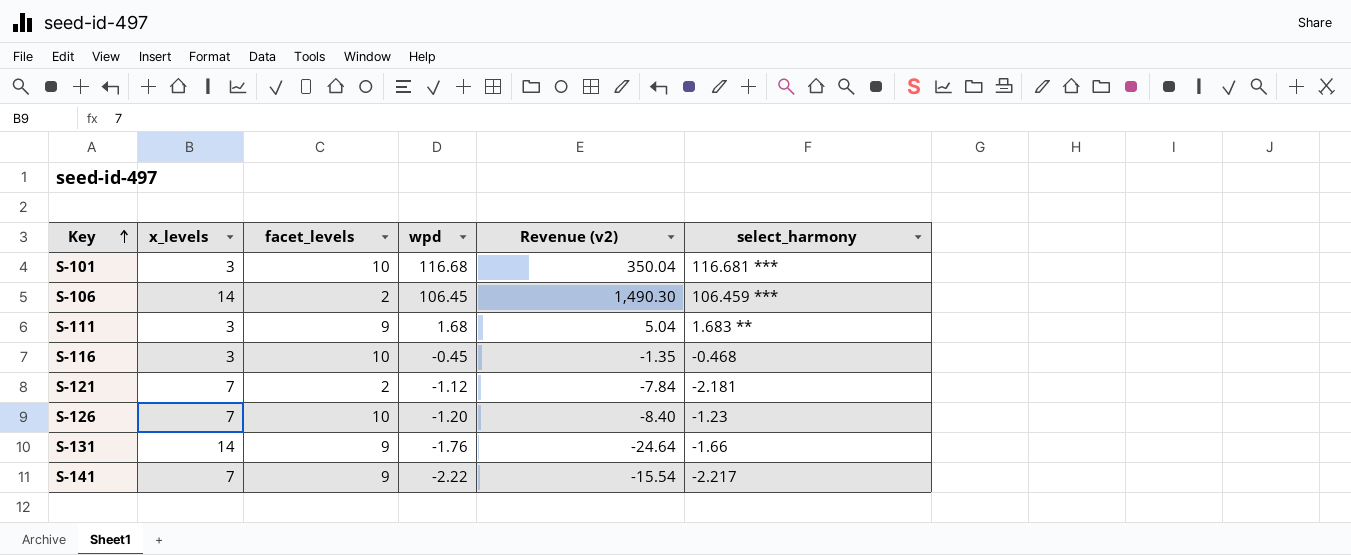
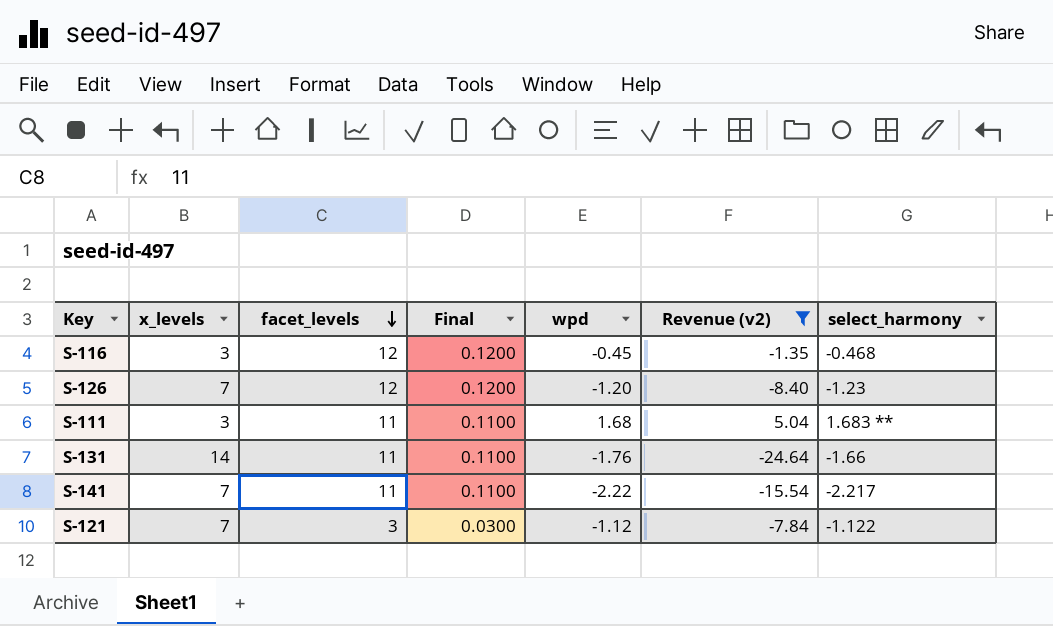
filter: none -> Revenue (v2) <= 5.04
row order: Key ascending -> facet_levels descending
column Final | formula: none -> [facet_levels] * 0.01
S-116 | facet_levels: 10 -> 12
S-126 | facet_levels: 10 -> 12
S-111 | facet_levels: 9 -> 11
S-131 | facet_levels: 9 -> 11
S-141 | facet_levels: 9 -> 11
S-121 | facet_levels: 2 -> 3
S-121 | select_harmony: -2.181 -> -1.122

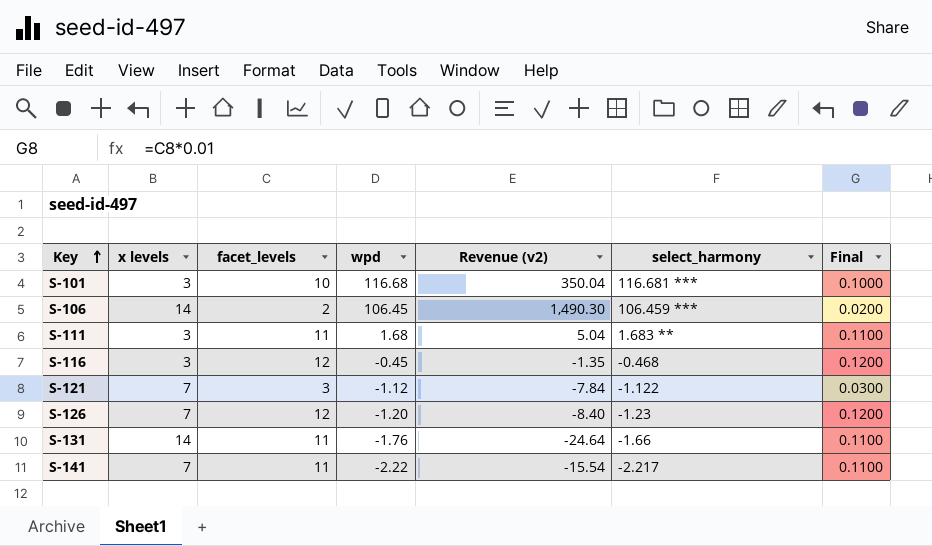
filter: Revenue (v2) <= 5.04 -> none
row order: facet_levels descending -> Key ascending
column name: x_levels -> x levels
column Final | position: 4 -> 7

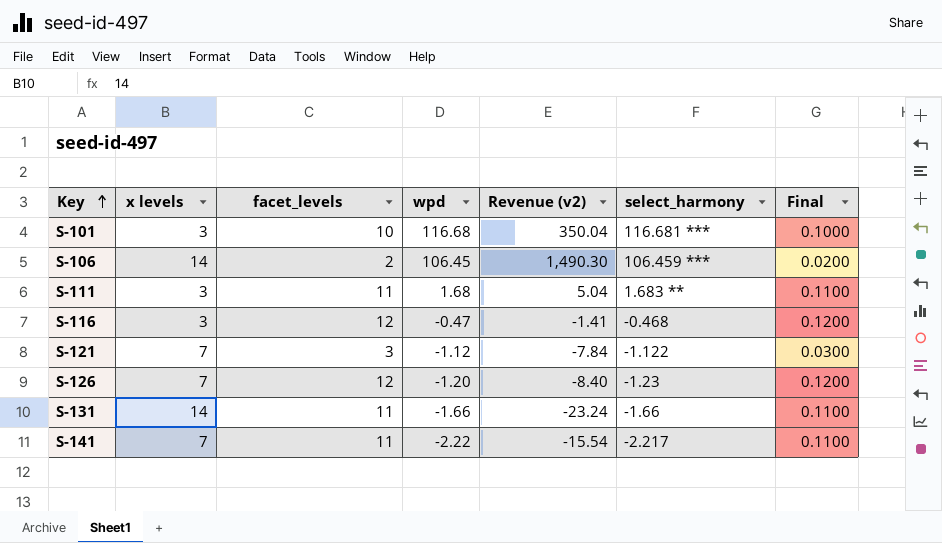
S-116 | wpd: -0.45 -> -0.47
S-116 | Revenue (v2): -1.35 -> -1.41
S-131 | wpd: -1.76 -> -1.66
S-131 | Revenue (v2): -24.64 -> -23.24

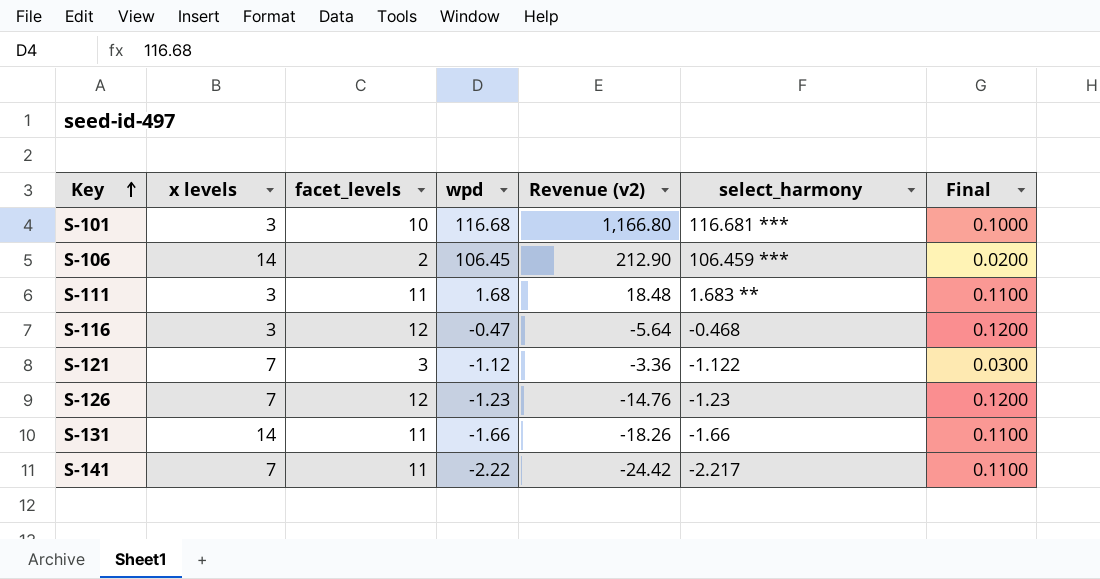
column Revenue (v2) | formula: [x levels] * [wpd] -> [facet_levels] * [wpd]
S-126 | wpd: -1.20 -> -1.23

